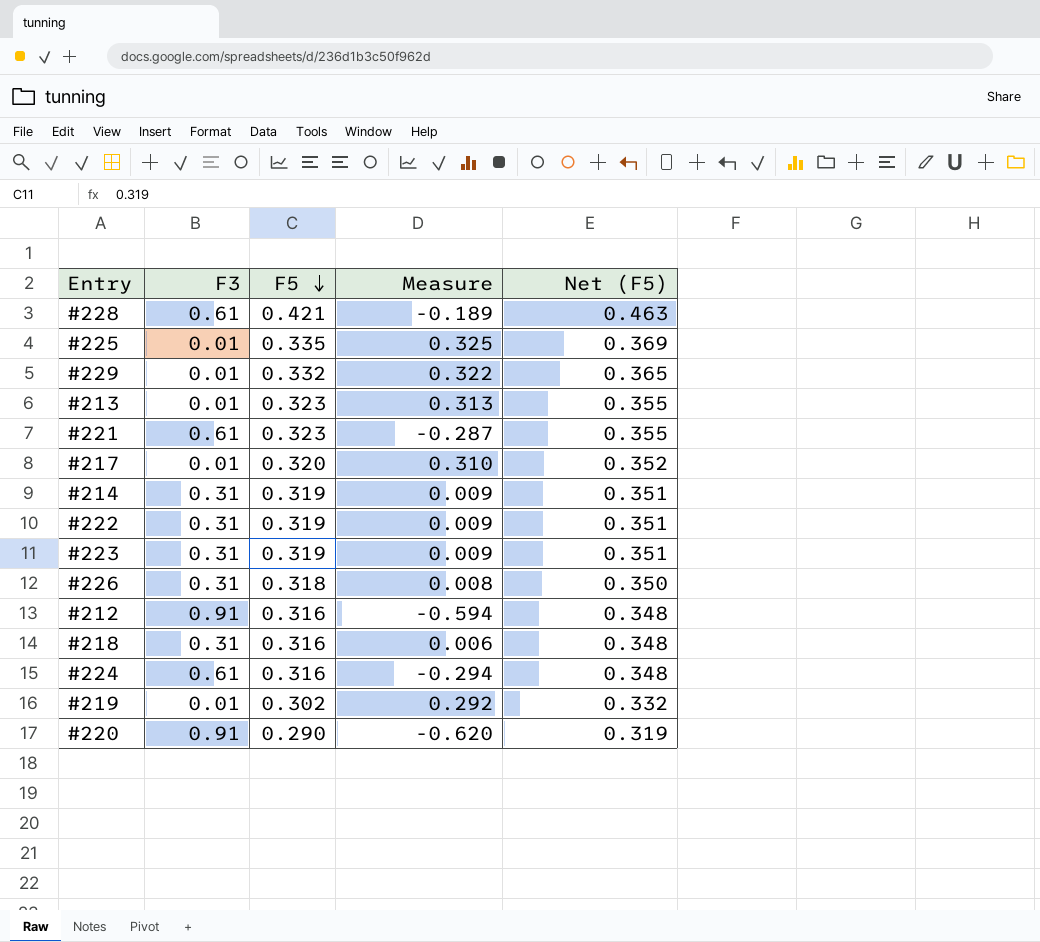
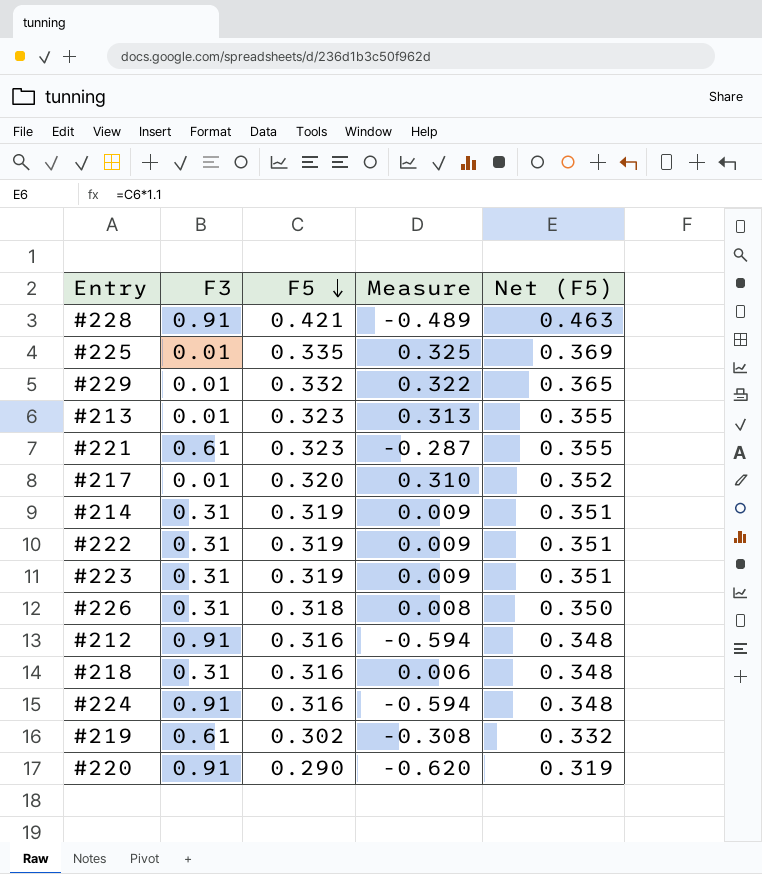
#228 | F3: 0.61 -> 0.91
#228 | Measure: -0.189 -> -0.489
#224 | F3: 0.61 -> 0.91
#224 | Measure: -0.294 -> -0.594
#219 | F3: 0.01 -> 0.61
#219 | Measure: 0.292 -> -0.308

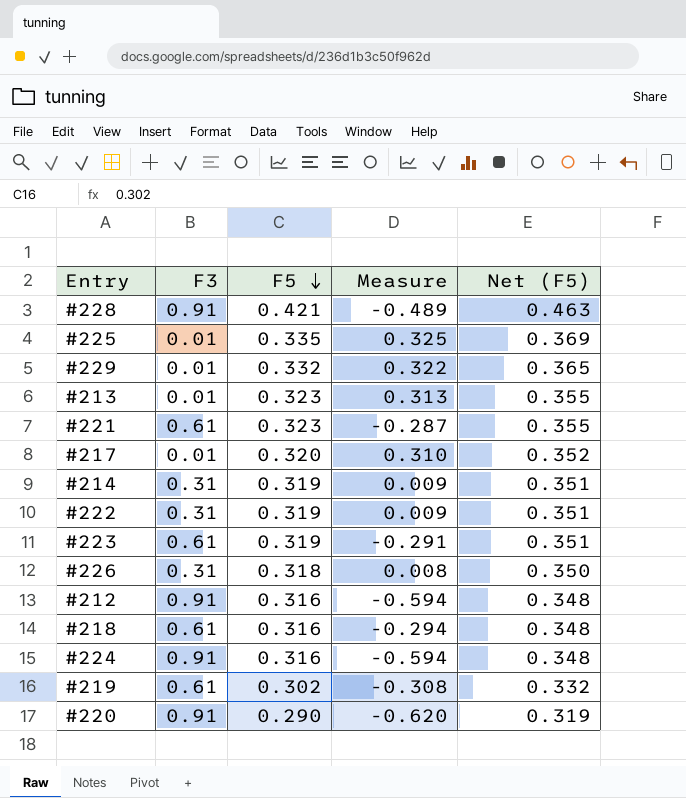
#223 | F3: 0.31 -> 0.61
#223 | Measure: 0.009 -> -0.291
#218 | F3: 0.31 -> 0.61
#218 | Measure: 0.006 -> -0.294

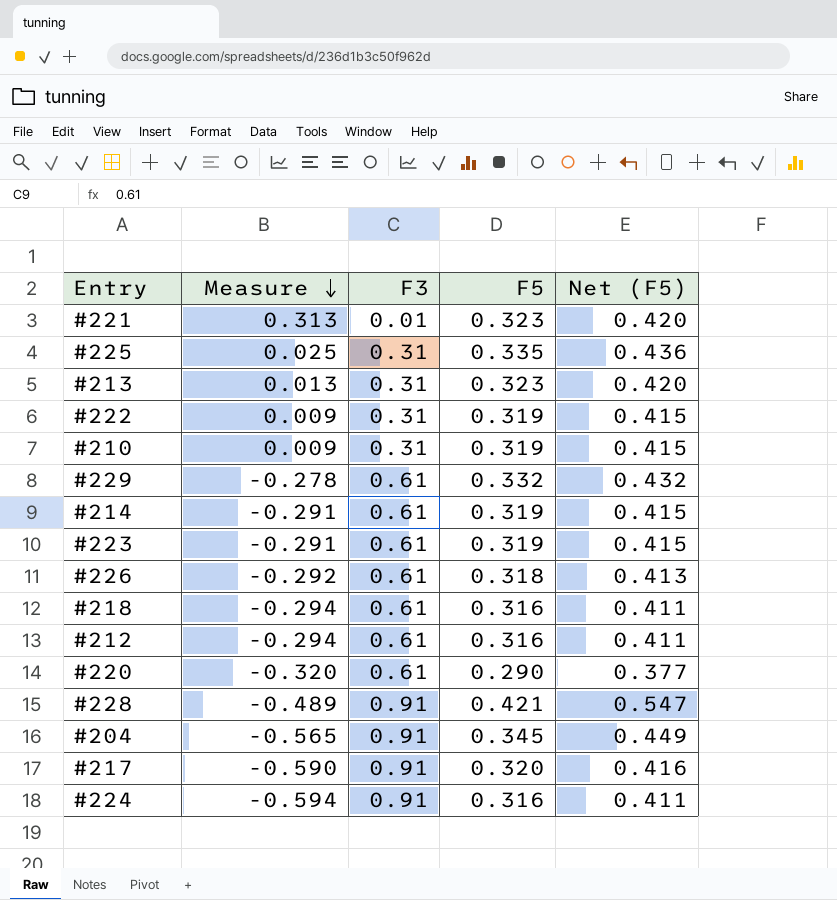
row order: F5 descending -> Measure descending
column Measure | position: 4 -> 2
column Net (F5) | formula: [F5] * 1.1 -> [F5] * 1.3
row #219: 0.61 | 0.302 | -0.308 | 0.332 -> none
#221 | Measure: -0.287 -> 0.313
#221 | F3: 0.61 -> 0.01
#225 | Measure: 0.325 -> 0.025
#225 | F3: 0.01 -> 0.31
#213 | Measure: 0.313 -> 0.013
#213 | F3: 0.01 -> 0.31
row #210: none -> 0.009 | 0.31 | 0.319 | 0.415
#229 | Measure: 0.322 -> -0.278
#229 | F3: 0.01 -> 0.61
#214 | Measure: 0.009 -> -0.291
#214 | F3: 0.31 -> 0.61
#226 | Measure: 0.008 -> -0.292
#226 | F3: 0.31 -> 0.61
#212 | Measure: -0.594 -> -0.294
#212 | F3: 0.91 -> 0.61
#220 | Measure: -0.620 -> -0.320
#220 | F3: 0.91 -> 0.61
row #204: none -> -0.565 | 0.91 | 0.345 | 0.449
#217 | Measure: 0.310 -> -0.590
#217 | F3: 0.01 -> 0.91

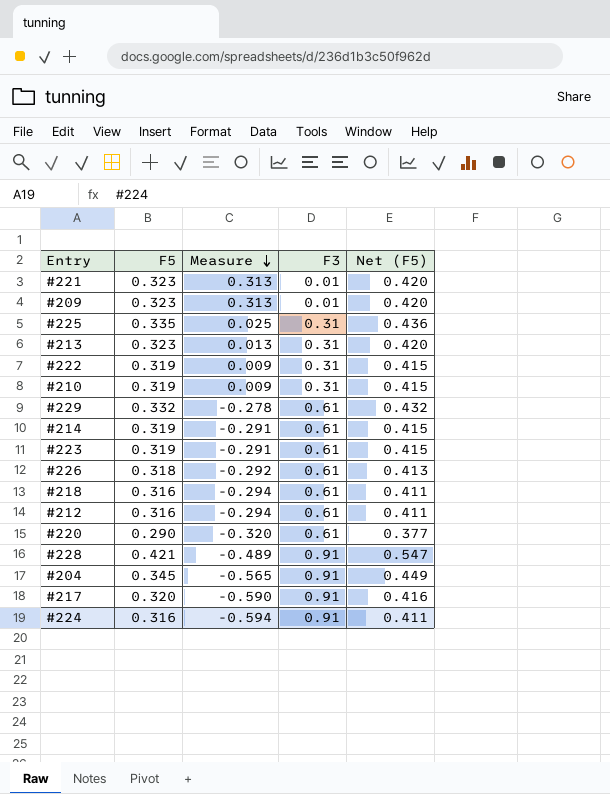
column F5 | position: 4 -> 2
row #209: none -> 0.323 | 0.313 | 0.01 | 0.420

